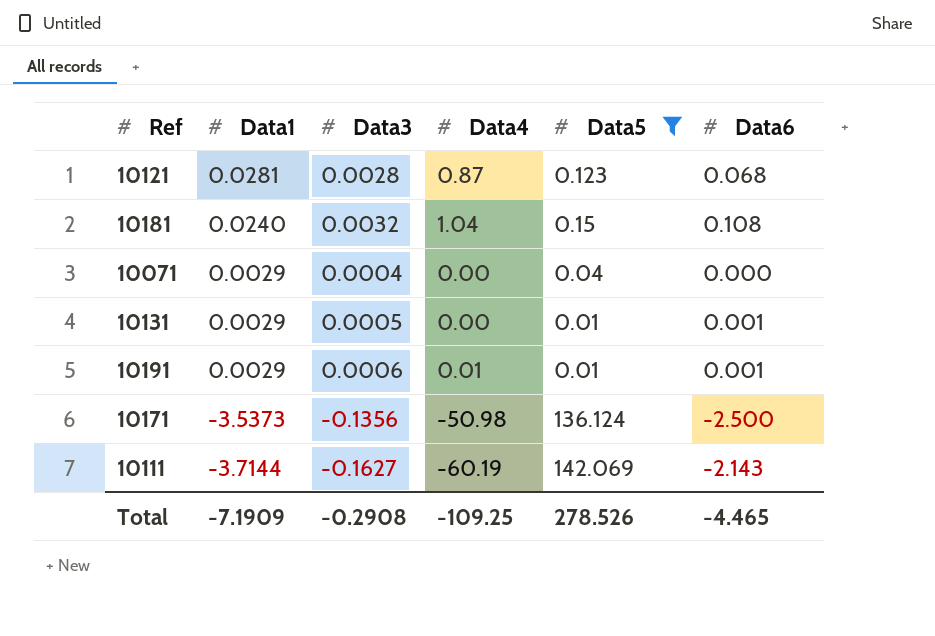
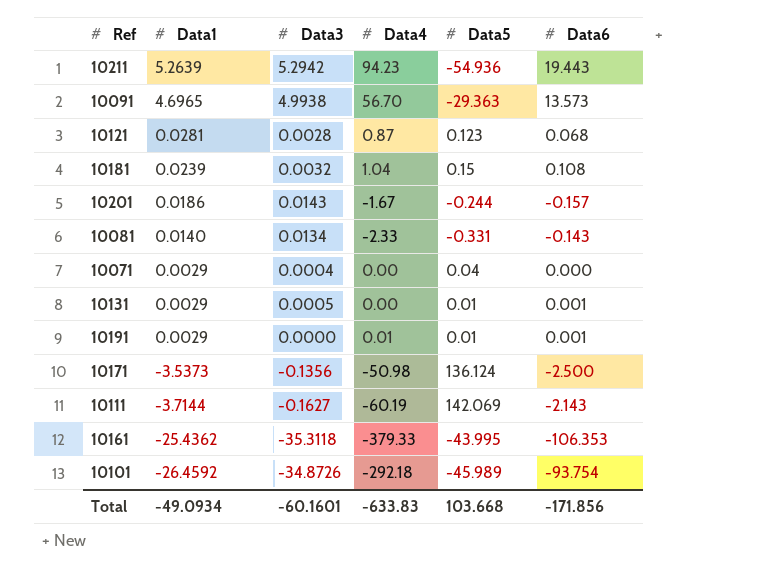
filter: Data5 >= 0.01 -> none
10181 | Data1: 0.0240 -> 0.0239
10191 | Data3: 0.0006 -> 0.0000
Total | Data1: -7.1909 -> -49.0934
Total | Data3: -0.2908 -> -60.1601
Total | Data4: -109.25 -> -633.83
Total | Data5: 278.526 -> 103.668
Total | Data6: -4.465 -> -171.856

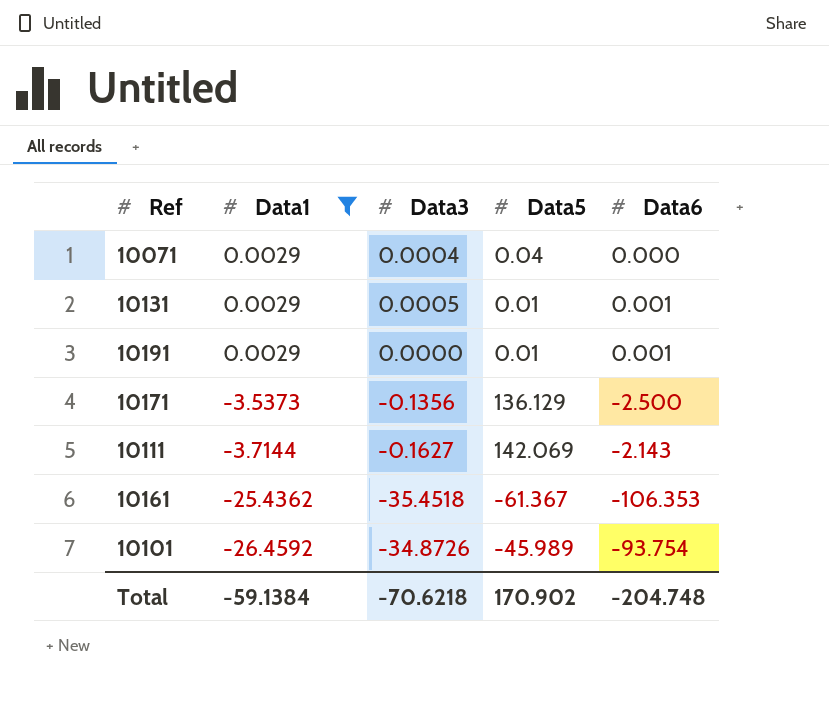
filter: none -> Data1 <= 0.0029
column Data4 | position: 4 -> none
10171 | Data5: 136.124 -> 136.129
10161 | Data3: -35.3118 -> -35.4518
10161 | Data5: -43.995 -> -61.367
Total | Data1: -49.0934 -> -59.1384
Total | Data3: -60.1601 -> -70.6218
Total | Data5: 103.668 -> 170.902
Total | Data6: -171.856 -> -204.748

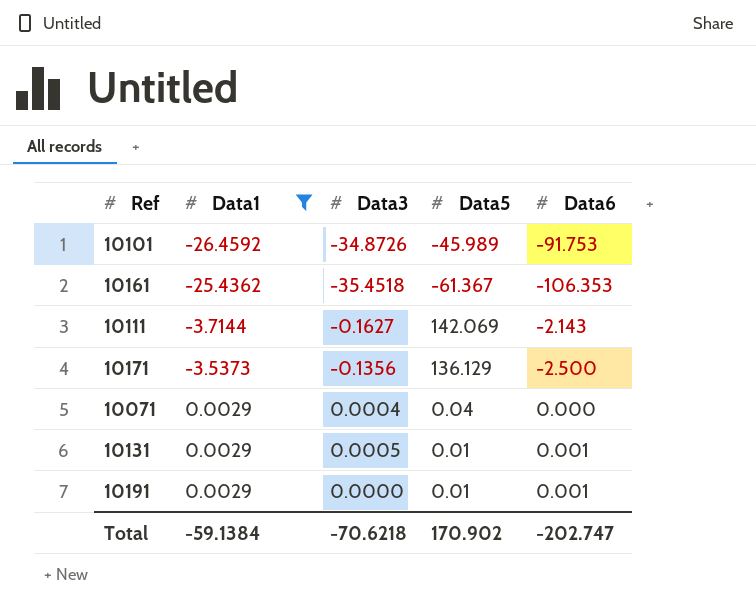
row order: Data1 descending -> Data1 ascending
10101 | Data6: -93.754 -> -91.753
Total | Data6: -204.748 -> -202.747

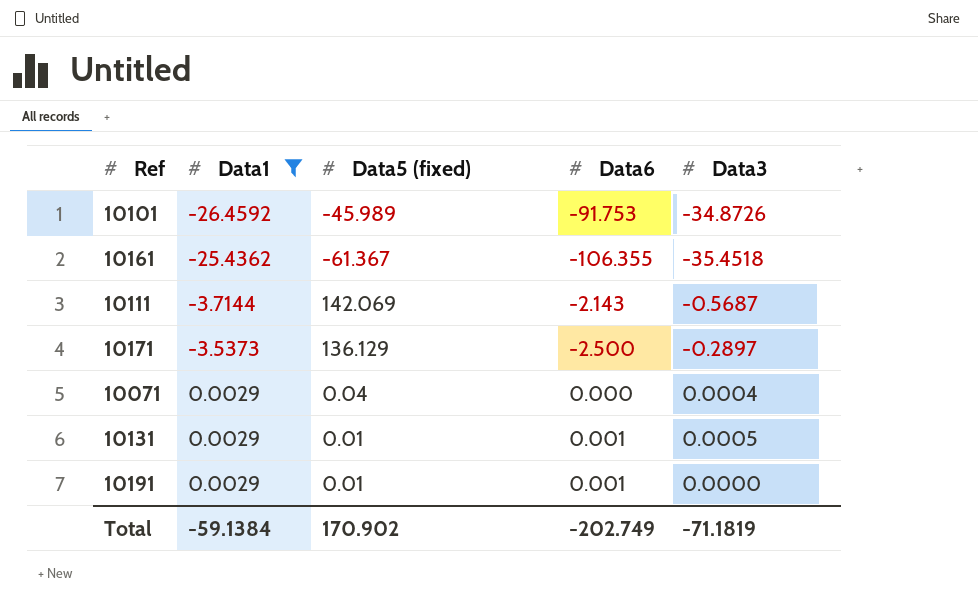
column name: Data5 -> Data5 (fixed)
column Data3 | position: 3 -> 5
10161 | Data6: -106.353 -> -106.355
10111 | Data3: -0.1627 -> -0.5687
10171 | Data3: -0.1356 -> -0.2897
Total | Data6: -202.747 -> -202.749
Total | Data3: -70.6218 -> -71.1819

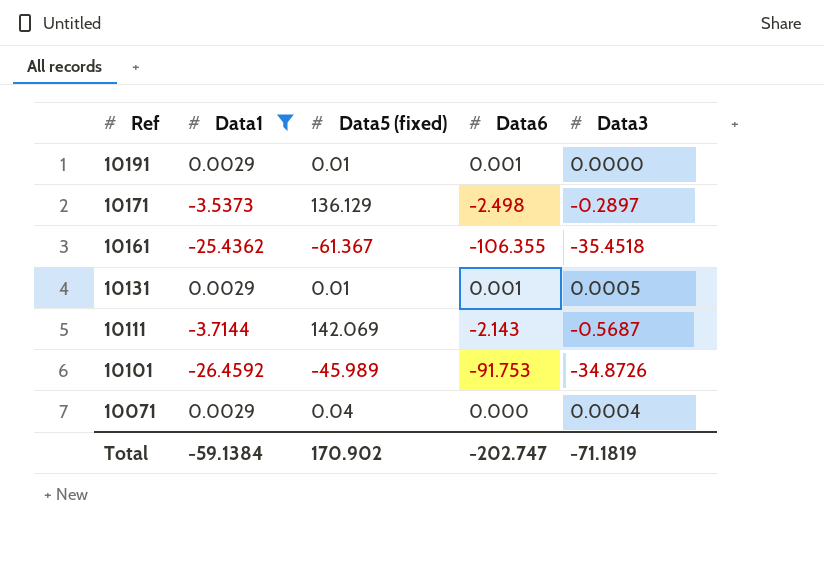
row order: Data1 ascending -> Ref descending
10171 | Data6: -2.500 -> -2.498
Total | Data6: -202.749 -> -202.747

